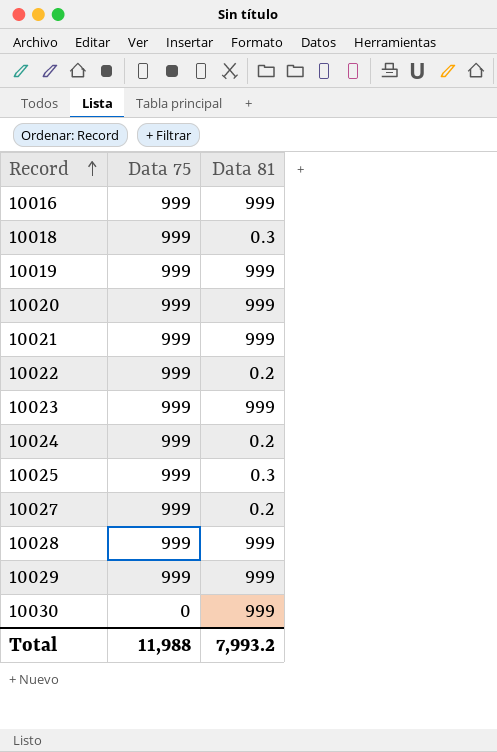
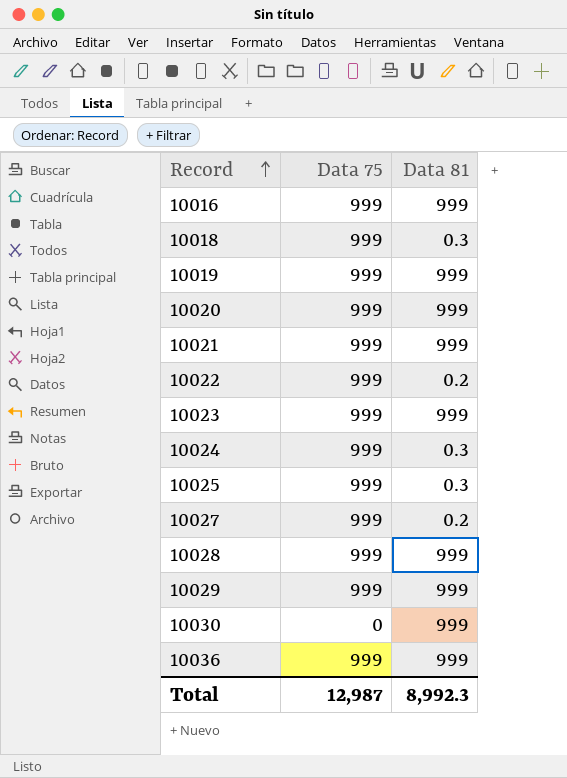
10024 | Data 81: 0.2 -> 0.3
row 10036: none -> 999 | 999
Total | Data 75: 11,988 -> 12,987
Total | Data 81: 7,993.2 -> 8,992.3

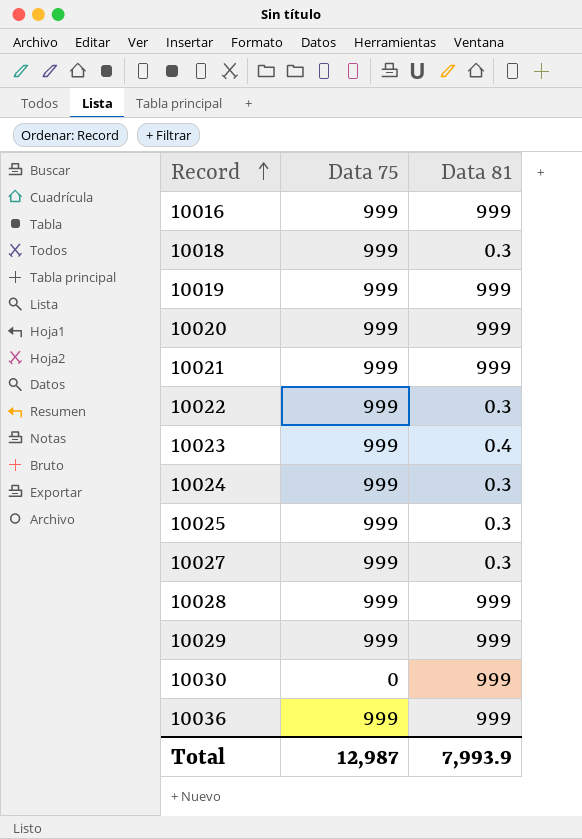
10022 | Data 81: 0.2 -> 0.3
10023 | Data 81: 999 -> 0.4
10027 | Data 81: 0.2 -> 0.3
Total | Data 81: 8,992.3 -> 7,993.9

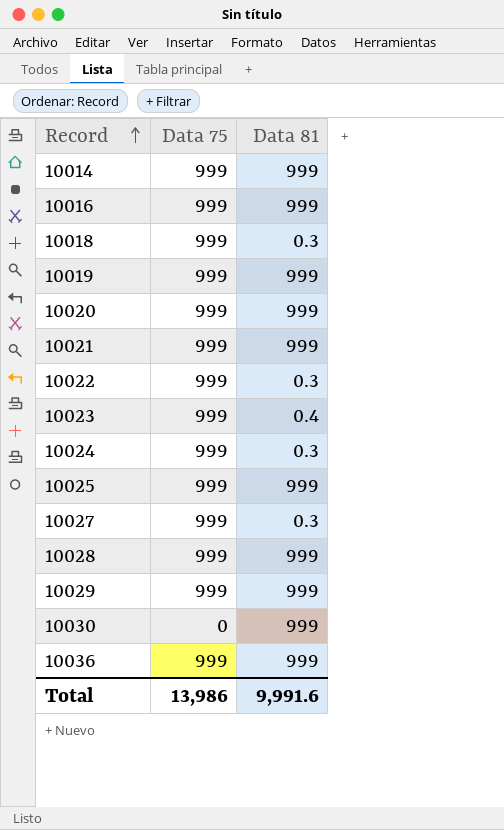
row 10014: none -> 999 | 999
10025 | Data 81: 0.3 -> 999
Total | Data 75: 12,987 -> 13,986
Total | Data 81: 7,993.9 -> 9,991.6

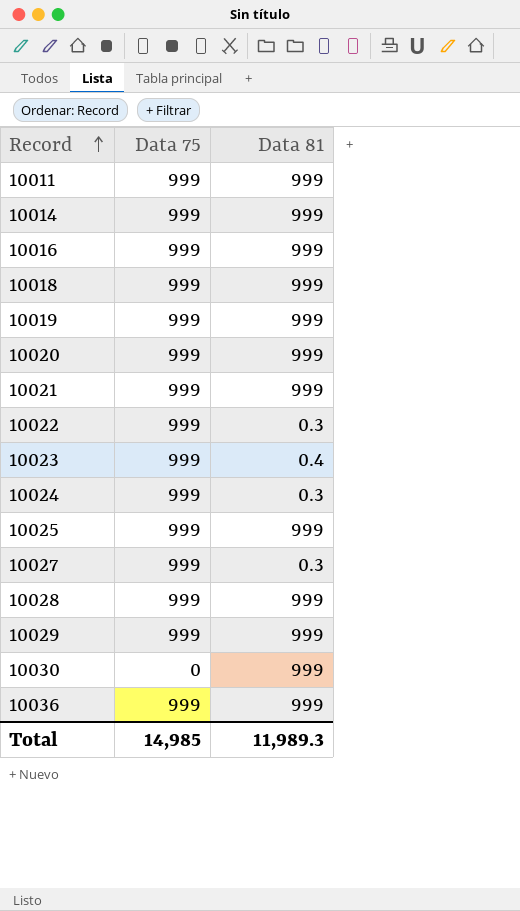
row 10011: none -> 999 | 999
10018 | Data 81: 0.3 -> 999
Total | Data 75: 13,986 -> 14,985
Total | Data 81: 9,991.6 -> 11,989.3

